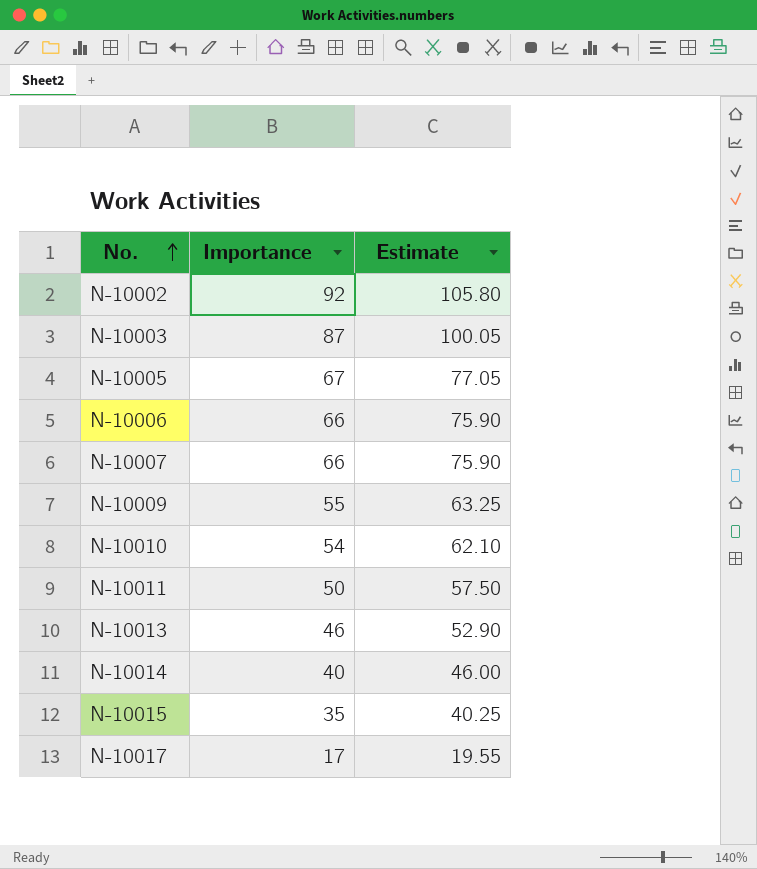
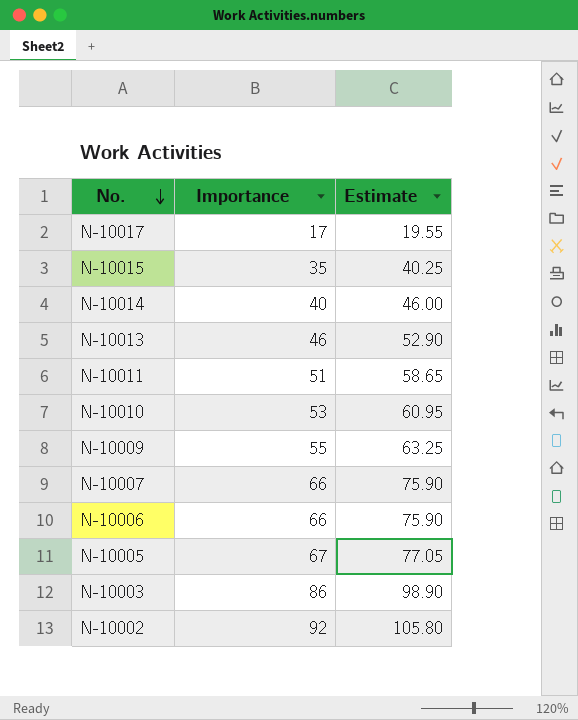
row order: No. ascending -> No. descending
N-10011 | Importance: 50 -> 51
N-10011 | Estimate: 57.50 -> 58.65
N-10010 | Importance: 54 -> 53
N-10010 | Estimate: 62.10 -> 60.95
N-10003 | Importance: 87 -> 86
N-10003 | Estimate: 100.05 -> 98.90

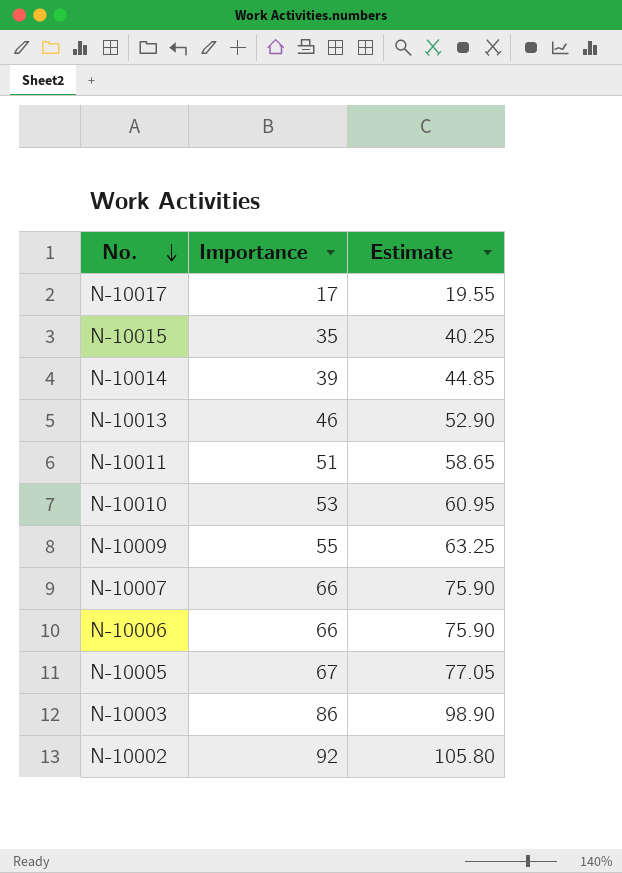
N-10014 | Importance: 40 -> 39
N-10014 | Estimate: 46.00 -> 44.85

